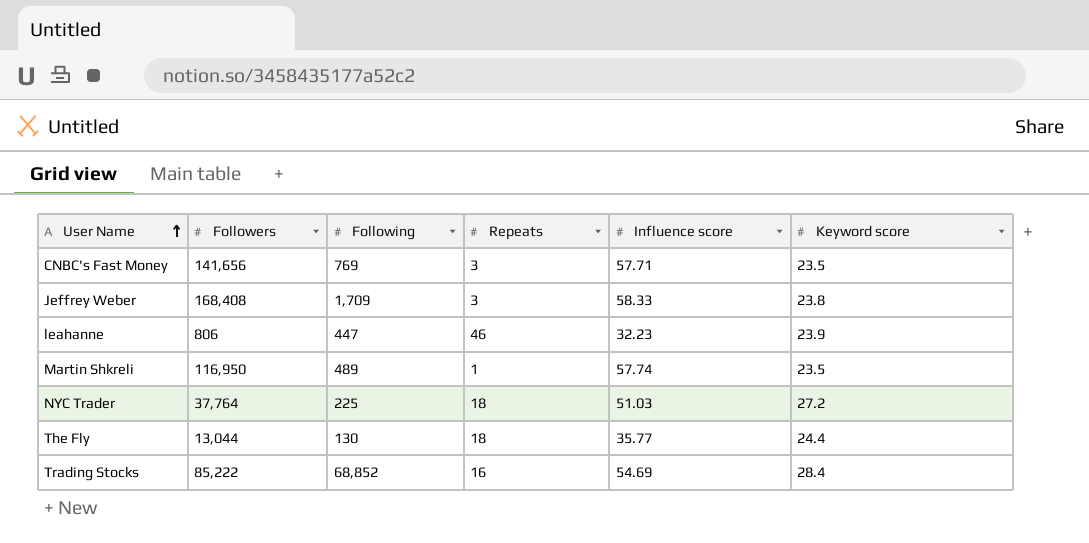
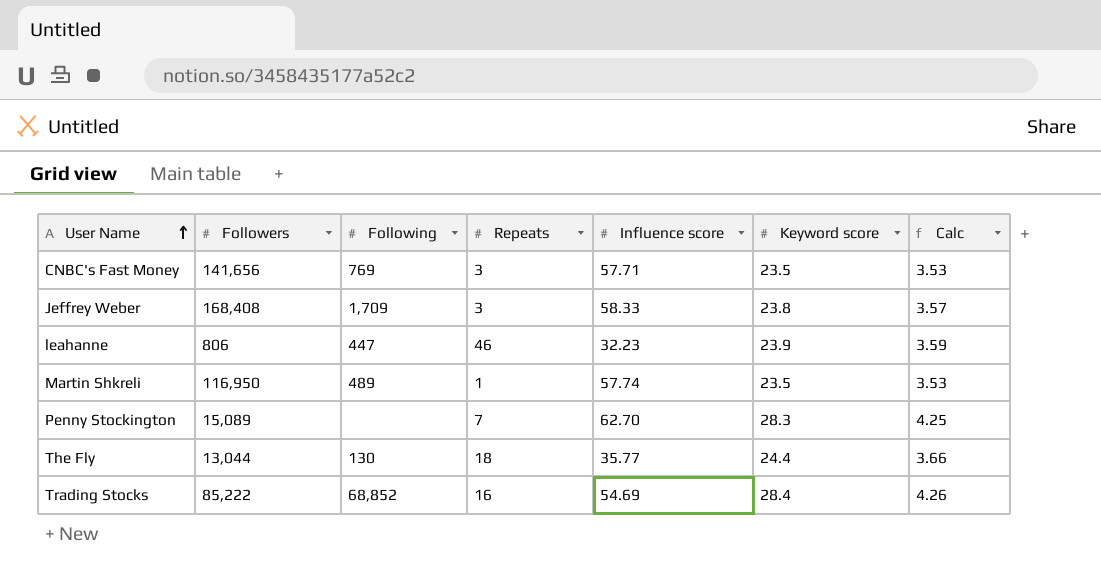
column Calc | formula: none -> [Keyword score] * 0.15
row NYC Trader: 37,764 | 225 | 18 | 51.03 | 27.2 -> none
row Penny Stockington: none -> 15,089 | none | 7 | 62.70 | 28.3 | 4.25

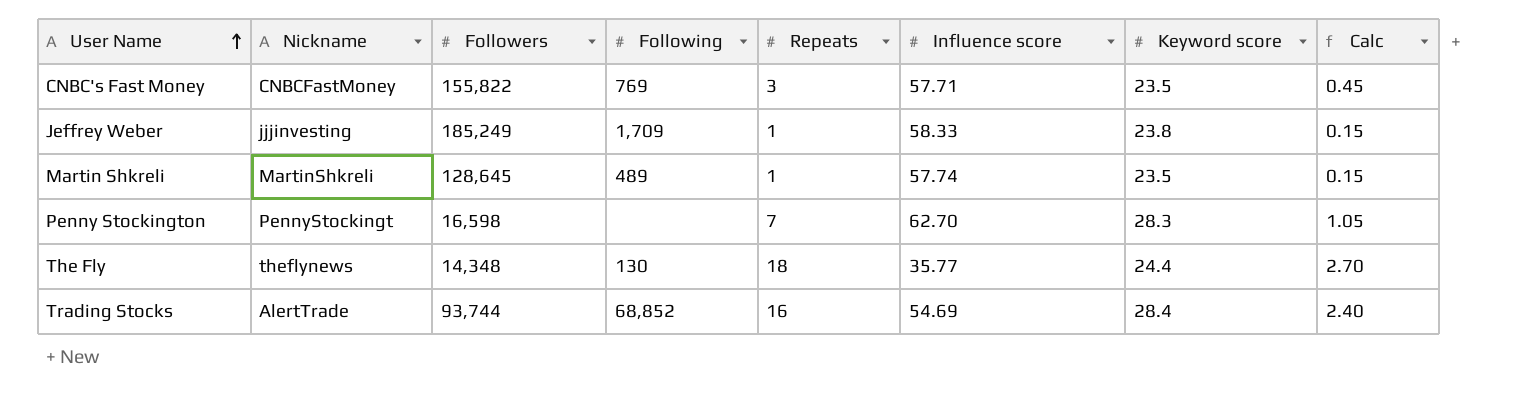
column Nickname | position: none -> 2
column Calc | formula: [Keyword score] * 0.15 -> [Repeats] * 0.15
row leahanne: 806 | 447 | 46 | 32.23 | 23.9 | 3.59 -> none
CNBC's Fast Money | Followers: 141,656 -> 155,822
Jeffrey Weber | Followers: 168,408 -> 185,249
Jeffrey Weber | Repeats: 3 -> 1
Martin Shkreli | Followers: 116,950 -> 128,645
Penny Stockington | Followers: 15,089 -> 16,598
The Fly | Followers: 13,044 -> 14,348
Trading Stocks | Followers: 85,222 -> 93,744

